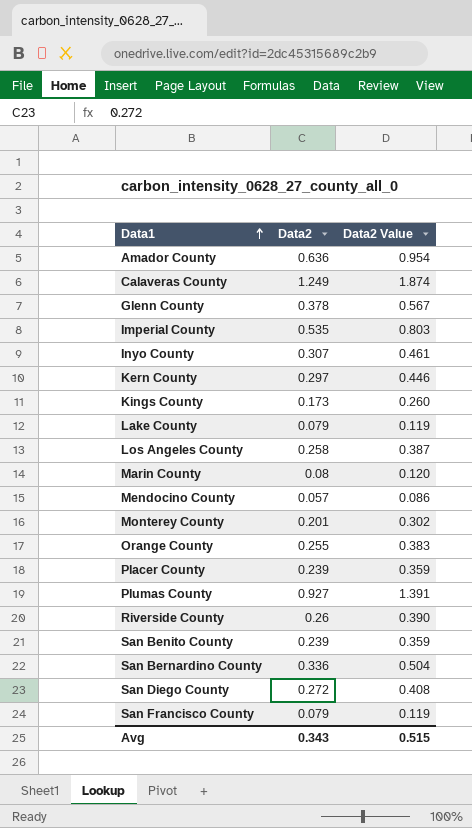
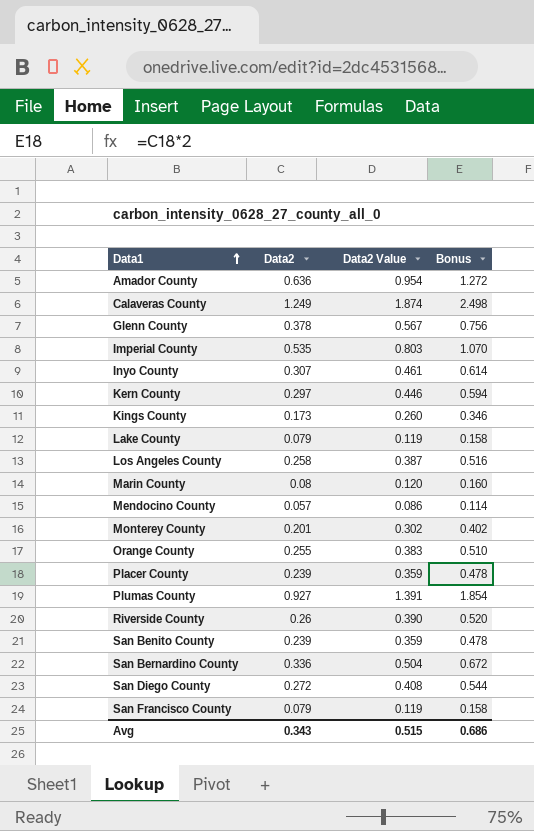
column Bonus | formula: none -> [Data2] * 2

